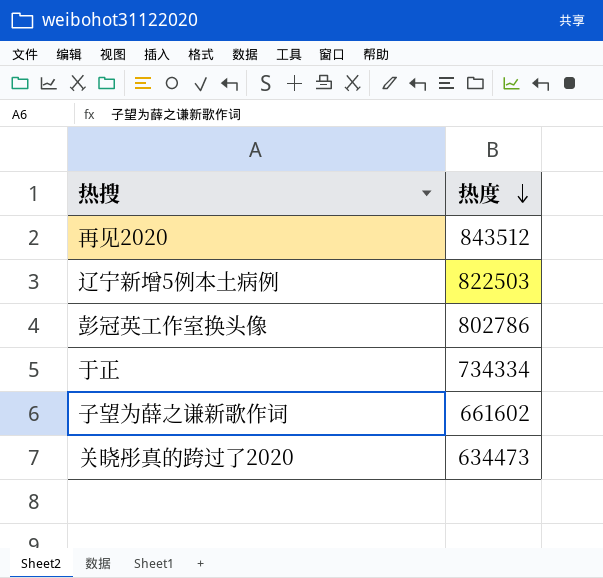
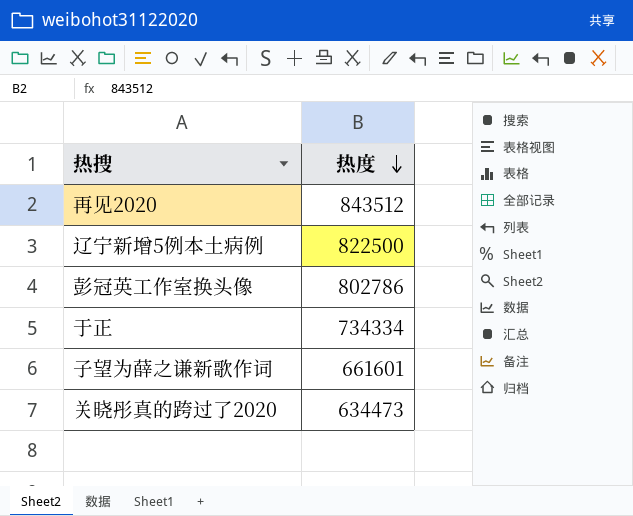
辽宁新增5例本土病例 | 热度: 822503 -> 822500
子望为薛之谦新歌作词 | 热度: 661602 -> 661601

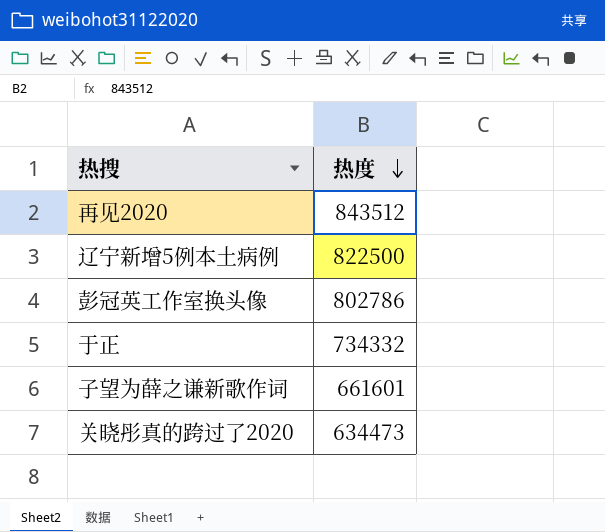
于正 | 热度: 734334 -> 734332

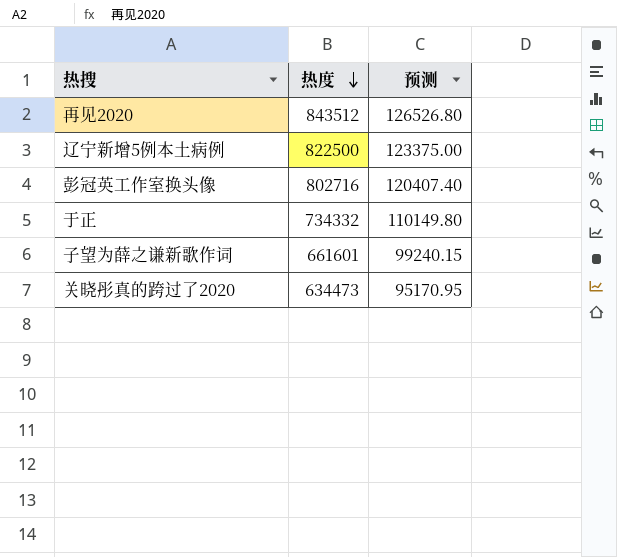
column 预测 | formula: none -> [热度] * 0.15
彭冠英工作室换头像 | 热度: 802786 -> 802716

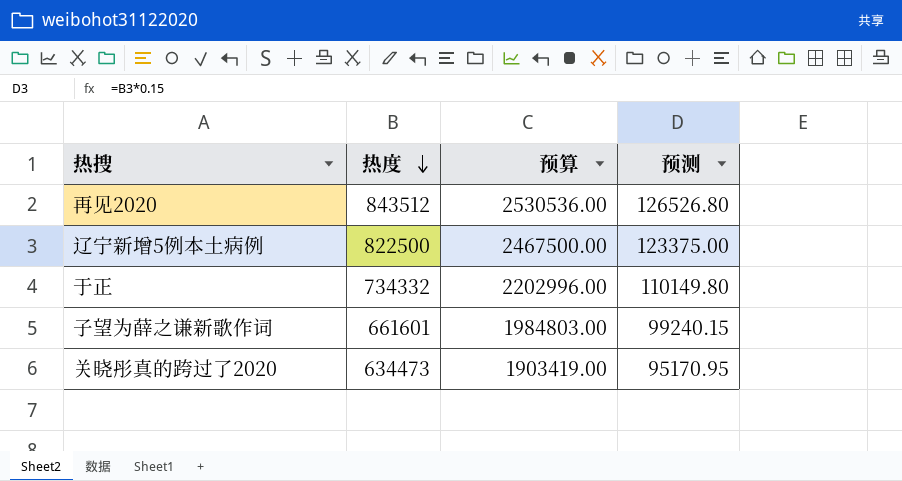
column 预算 | formula: none -> [热度] * 3
row 彭冠英工作室换头像: 802716 | 120407.40 -> none

